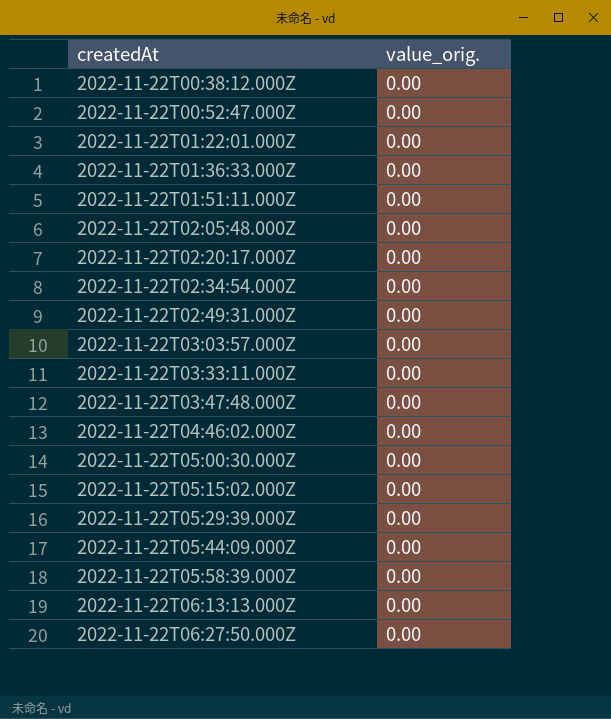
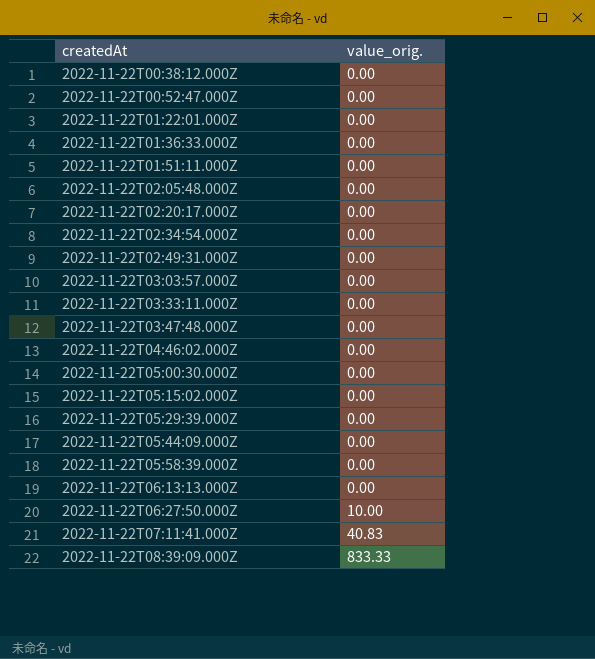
2022-11-22T06:27:50.000Z | value_orig.: 0.00 -> 10.00
row 2022-11-22T07:11:41.000Z: none -> 40.83
row 2022-11-22T08:39:09.000Z: none -> 833.33

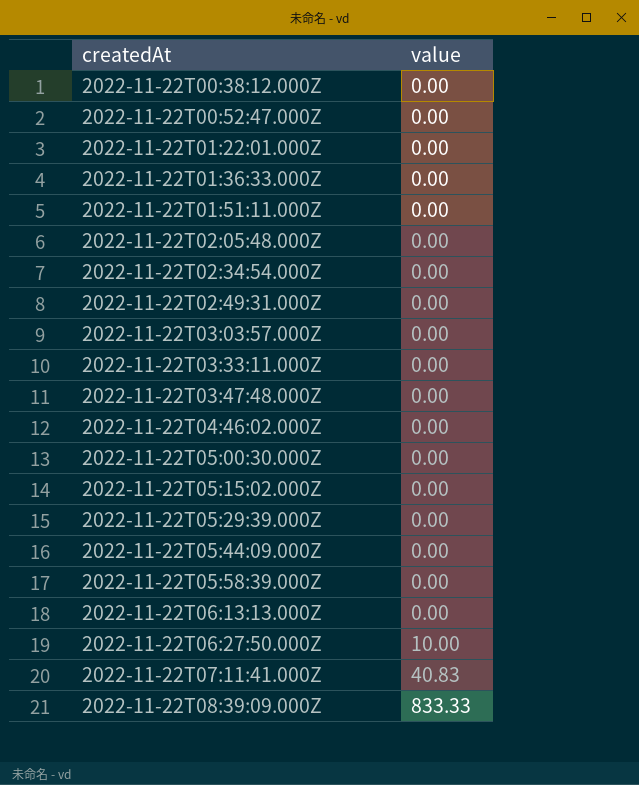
column name: value_orig. -> value
row 2022-11-22T02:20:17.000Z: 0.00 -> none

